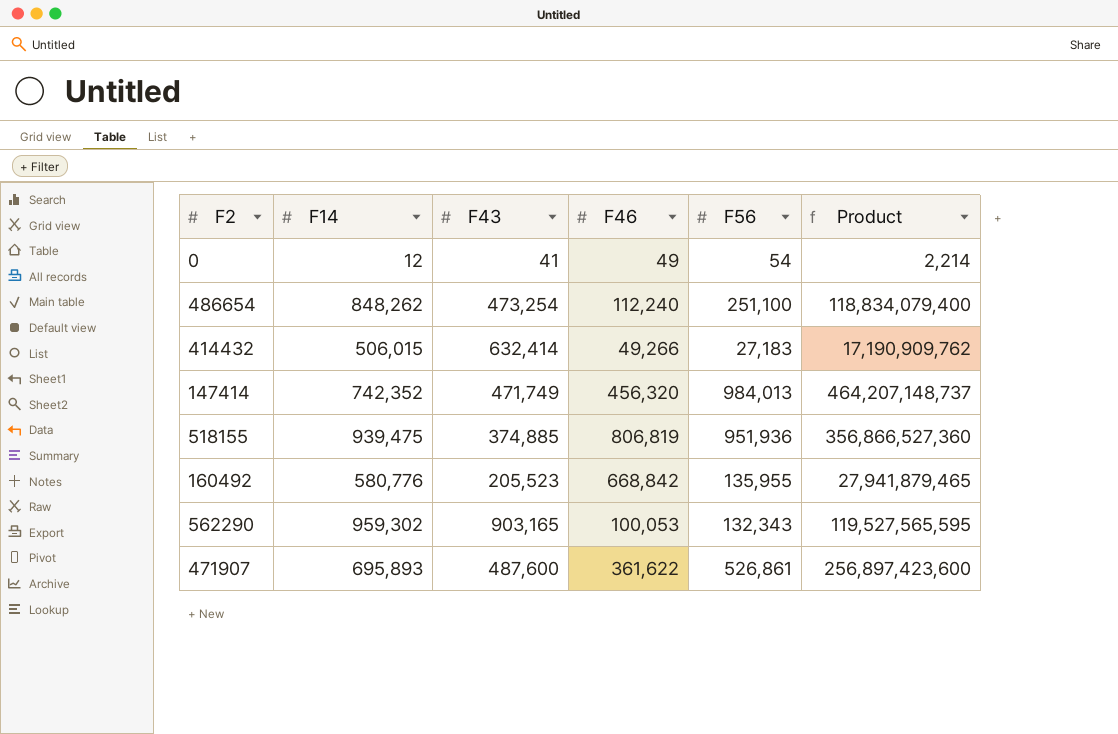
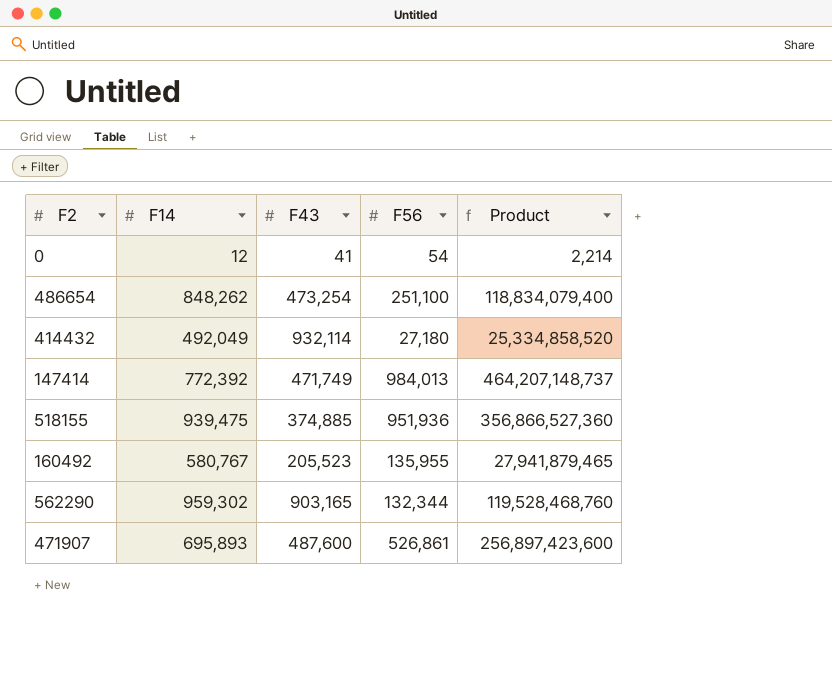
column F46 | position: 4 -> none
414432 | F14: 506,015 -> 492,049
414432 | F43: 632,414 -> 932,114
414432 | F56: 27,183 -> 27,180
414432 | Product: 17,190,909,762 -> 25,334,858,520
147414 | F14: 742,352 -> 772,392
160492 | F14: 580,776 -> 580,767
562290 | F56: 132,343 -> 132,344
562290 | Product: 119,527,565,595 -> 119,528,468,760

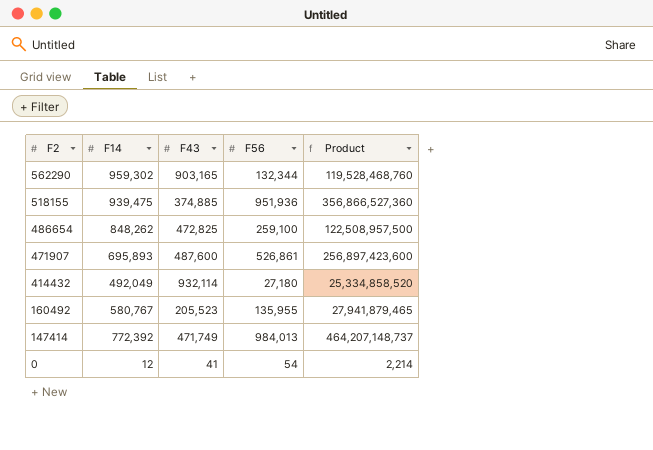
row order: none -> F2 descending
486654 | F43: 473,254 -> 472,825
486654 | F56: 251,100 -> 259,100
486654 | Product: 118,834,079,400 -> 122,508,957,500

